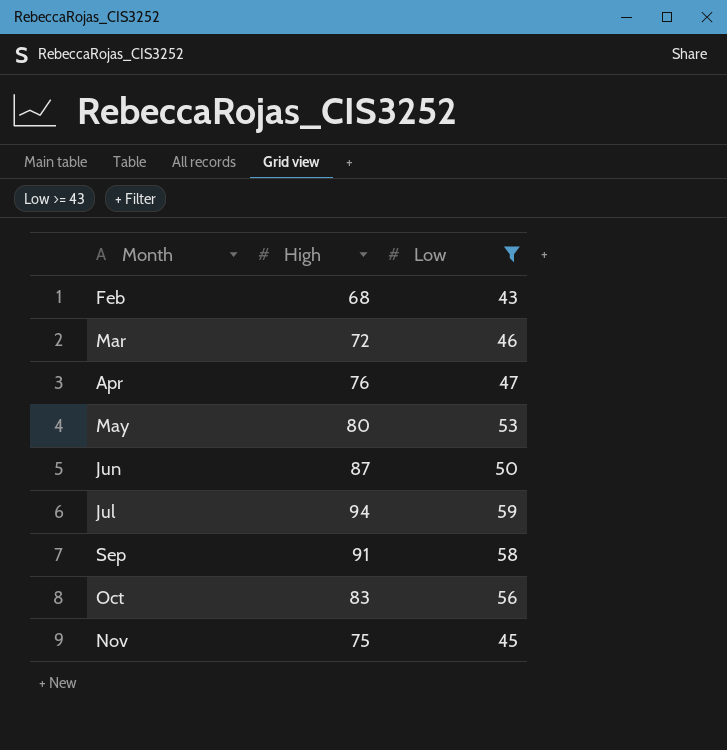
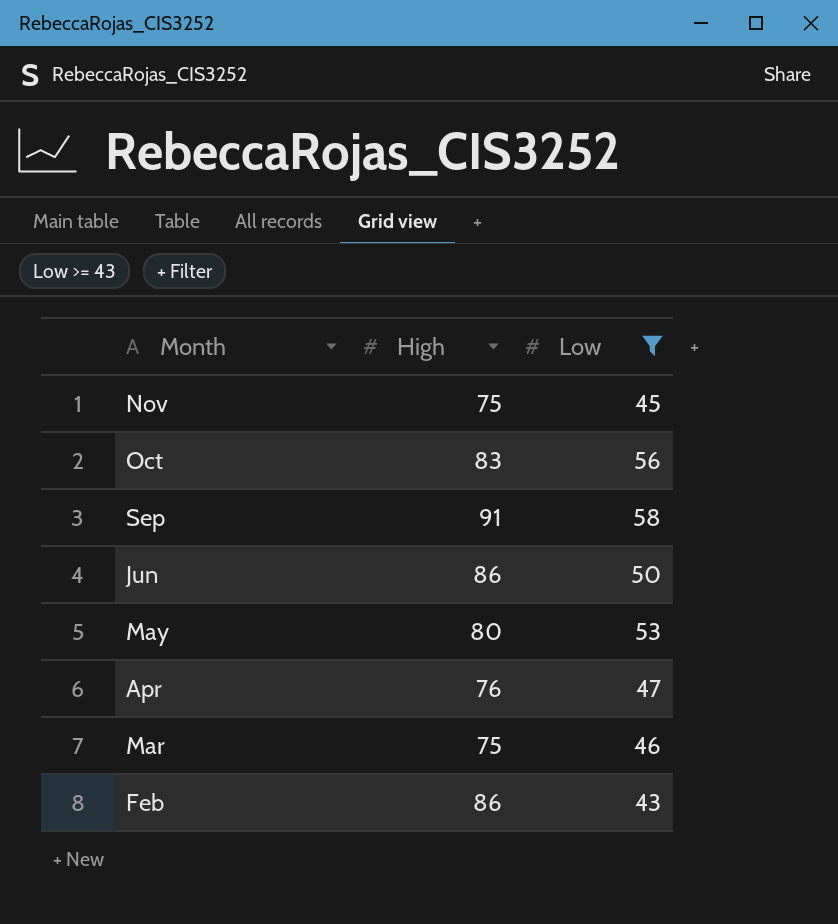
row order: Month ascending -> Month descending
row Jul: 94 | 59 -> none
Jun | High: 87 -> 86
Mar | High: 72 -> 75
Feb | High: 68 -> 86

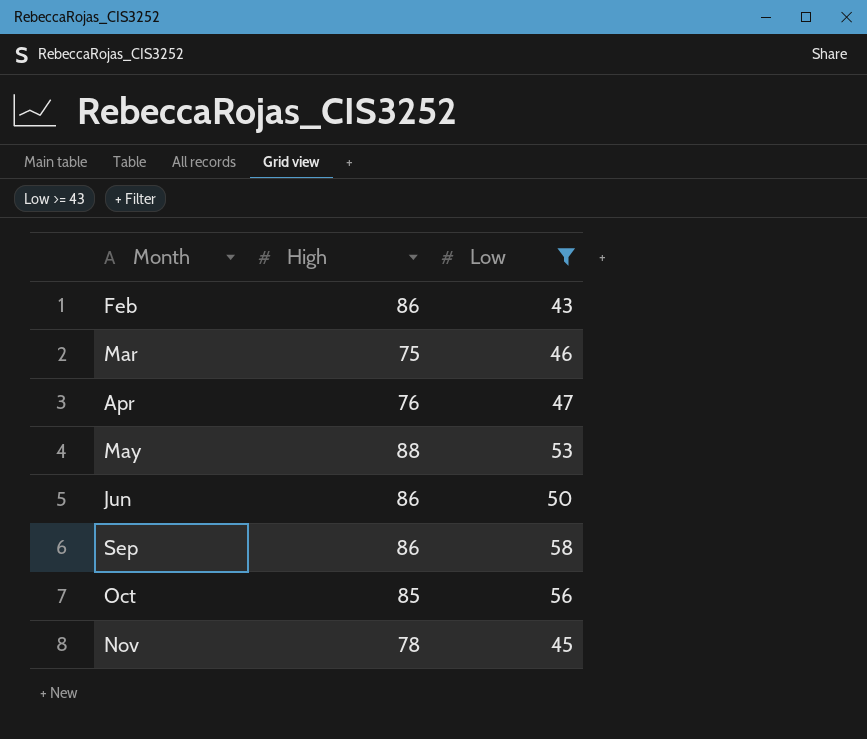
row order: Month descending -> Month ascending
May | High: 80 -> 88
Sep | High: 91 -> 86
Oct | High: 83 -> 85
Nov | High: 75 -> 78

